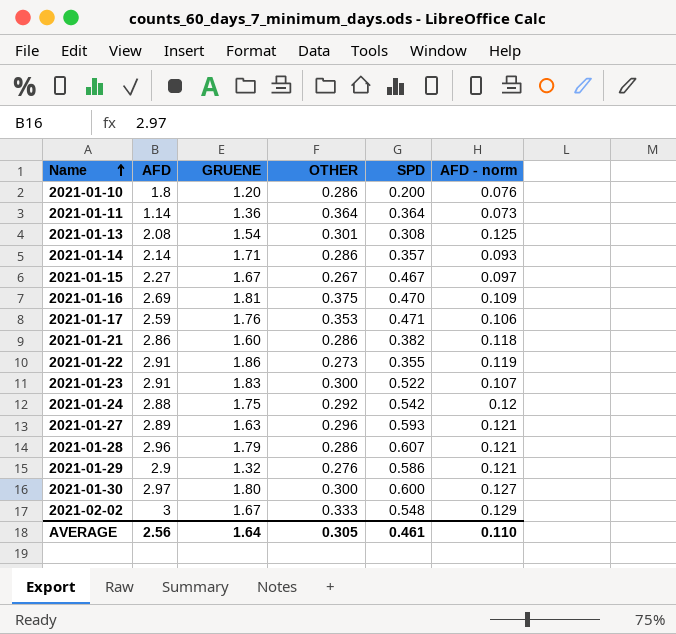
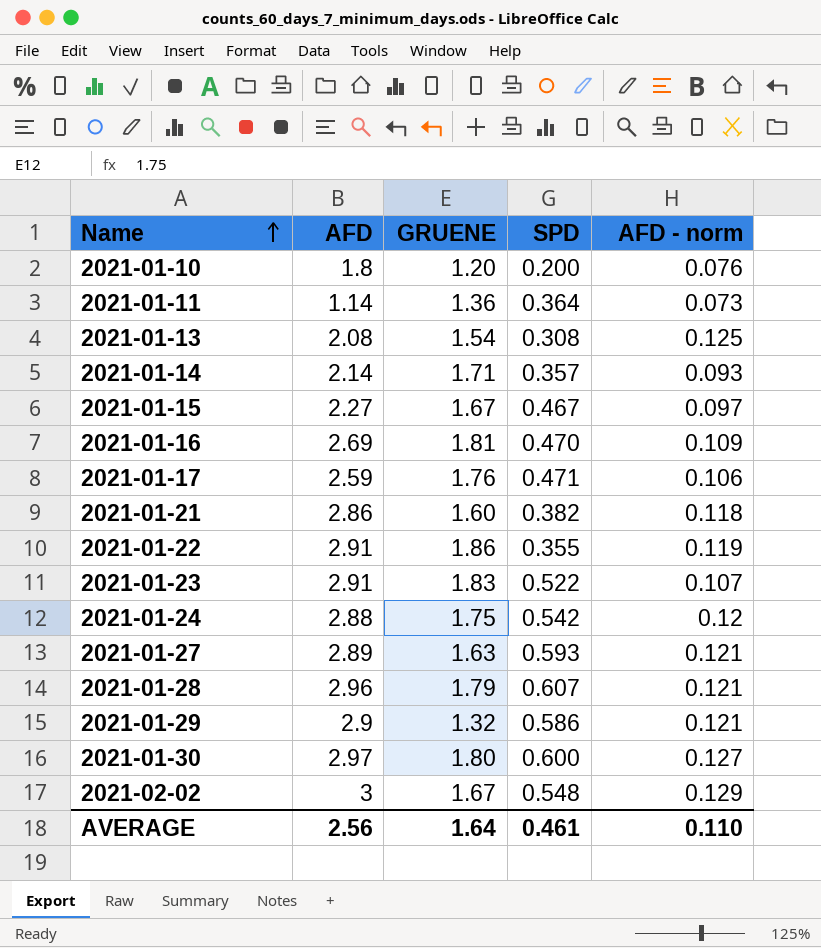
column OTHER | position: 4 -> none

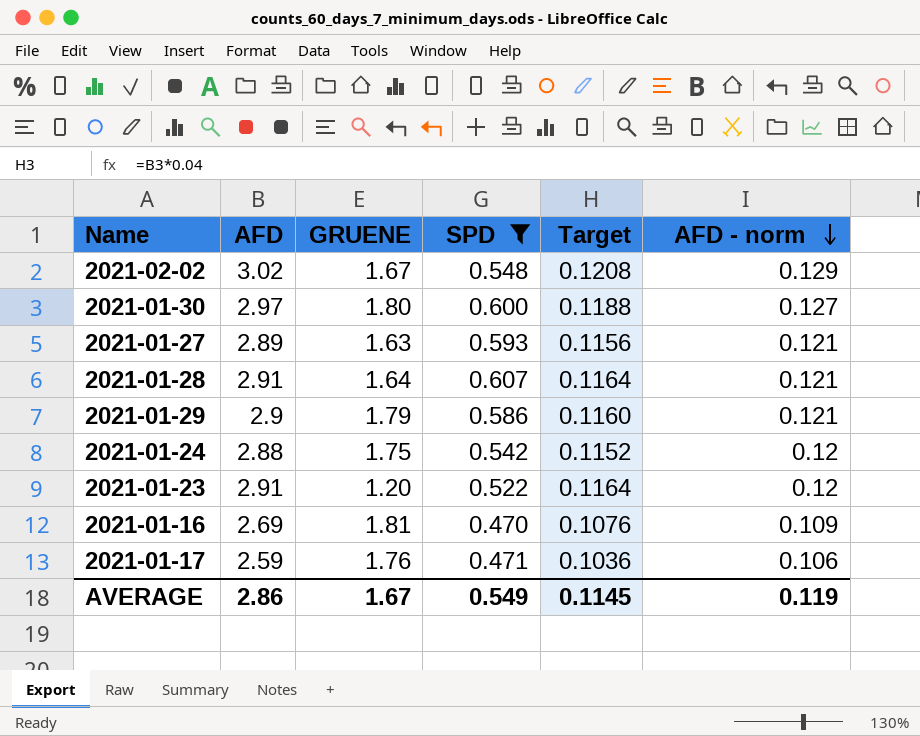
filter: none -> SPD >= 0.470
row order: Name ascending -> AFD - norm descending
column Target | formula: none -> [AFD] * 0.04
2021-02-02 | AFD: 3 -> 3.02
2021-01-28 | AFD: 2.96 -> 2.91
2021-01-28 | GRUENE: 1.79 -> 1.64
2021-01-29 | GRUENE: 1.32 -> 1.79
2021-01-23 | GRUENE: 1.83 -> 1.20
2021-01-23 | AFD - norm: 0.107 -> 0.12
AVERAGE | AFD: 2.56 -> 2.86
AVERAGE | GRUENE: 1.64 -> 1.67
AVERAGE | SPD: 0.461 -> 0.549
AVERAGE | AFD - norm: 0.110 -> 0.119

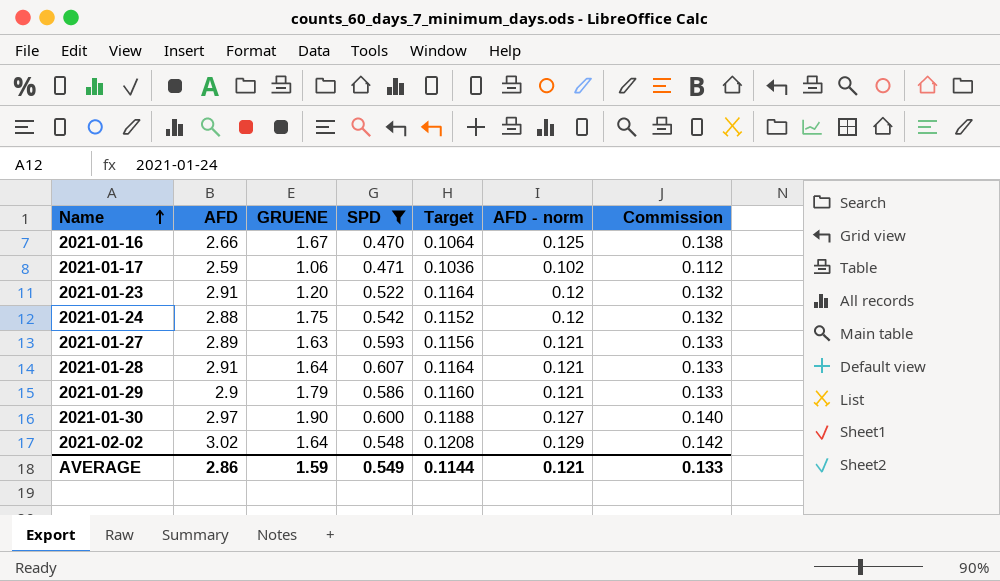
row order: AFD - norm descending -> Name ascending
column Commission | formula: none -> [AFD - norm] * 1.1
2021-01-16 | AFD: 2.69 -> 2.66
2021-01-16 | GRUENE: 1.81 -> 1.67
2021-01-16 | Target: 0.1076 -> 0.1064
2021-01-16 | AFD - norm: 0.109 -> 0.125
2021-01-17 | GRUENE: 1.76 -> 1.06
2021-01-17 | AFD - norm: 0.106 -> 0.102
2021-01-30 | GRUENE: 1.80 -> 1.90
2021-02-02 | GRUENE: 1.67 -> 1.64
AVERAGE | GRUENE: 1.67 -> 1.59
AVERAGE | Target: 0.1145 -> 0.1144
AVERAGE | AFD - norm: 0.119 -> 0.121

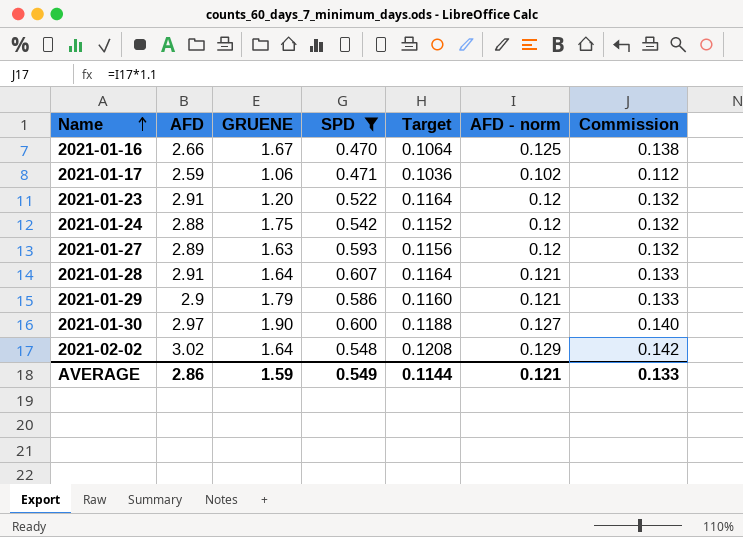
2021-01-27 | AFD - norm: 0.121 -> 0.12
2021-01-27 | Commission: 0.133 -> 0.132

